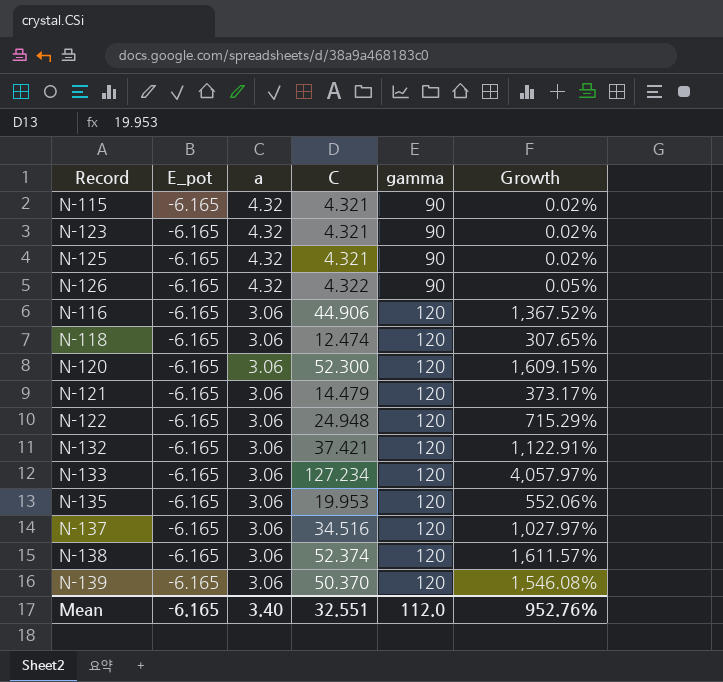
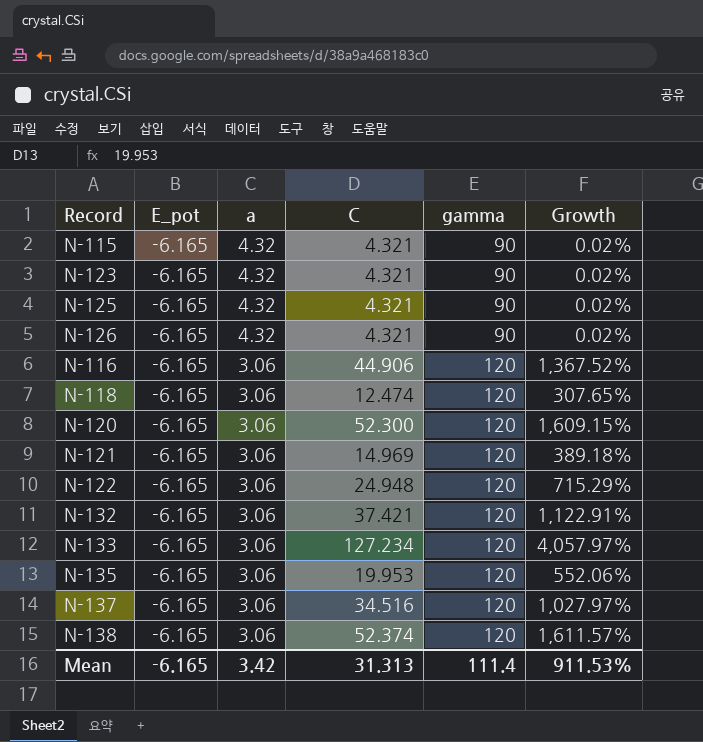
row N-139: -6.165 | 3.06 | 50.370 | 120 | 1,546.08% -> none
N-126 | C: 4.322 -> 4.321
N-126 | Growth: 0.05% -> 0.02%
N-121 | C: 14.479 -> 14.969
N-121 | Growth: 373.17% -> 389.18%
Mean | a: 3.40 -> 3.42
Mean | C: 32.551 -> 31.313
Mean | gamma: 112.0 -> 111.4
Mean | Growth: 952.76% -> 911.53%

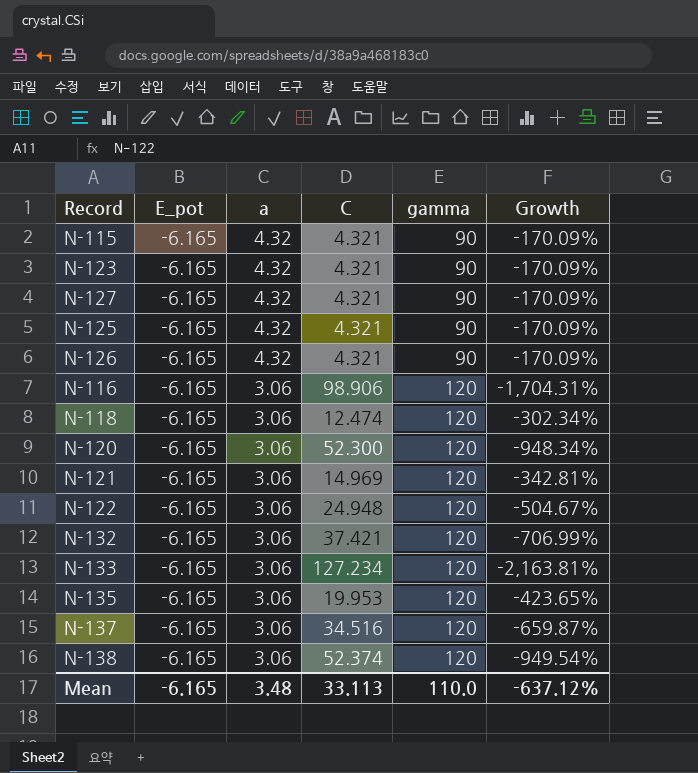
column Growth | formula: ([C] - [a]) / [a] -> ([C] - [E_pot]) / [E_pot]
row N-127: none -> -6.165 | 4.32 | 4.321 | 90 | -170.09%
N-116 | C: 44.906 -> 98.906
Mean | a: 3.42 -> 3.48
Mean | C: 31.313 -> 33.113
Mean | gamma: 111.4 -> 110.0
Mean | Growth: 911.53% -> -637.12%

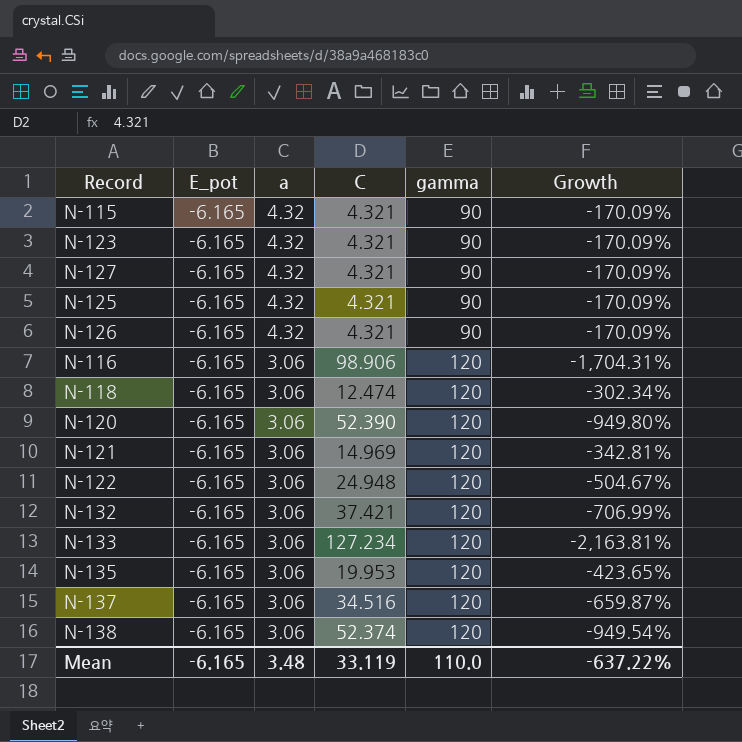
N-120 | C: 52.300 -> 52.390
N-120 | Growth: -948.34% -> -949.80%
Mean | C: 33.113 -> 33.119
Mean | Growth: -637.12% -> -637.22%

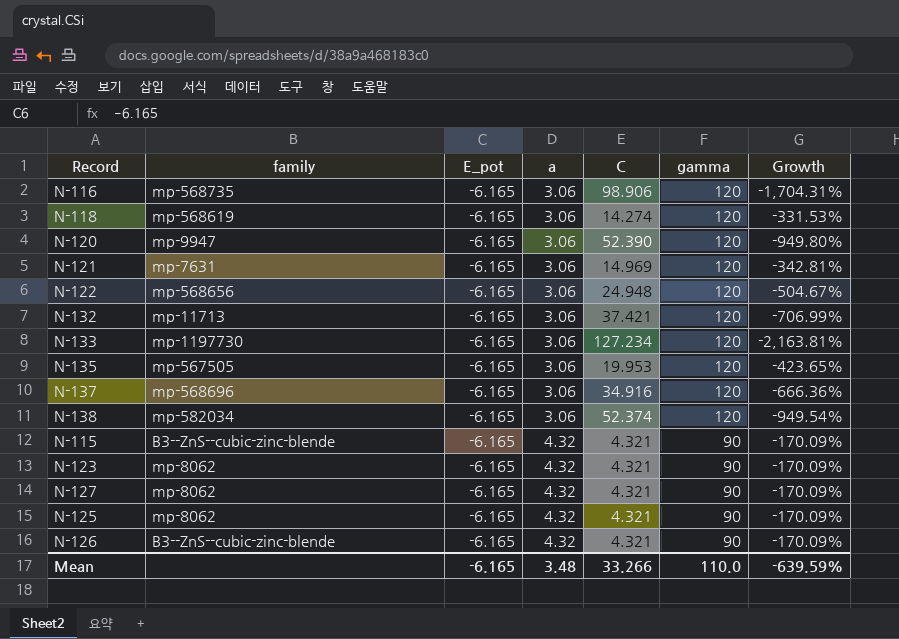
row order: a descending -> a ascending
column family | position: none -> 2
N-118 | C: 12.474 -> 14.274
N-118 | Growth: -302.34% -> -331.53%
N-137 | C: 34.516 -> 34.916
N-137 | Growth: -659.87% -> -666.36%
Mean | C: 33.119 -> 33.266
Mean | Growth: -637.22% -> -639.59%

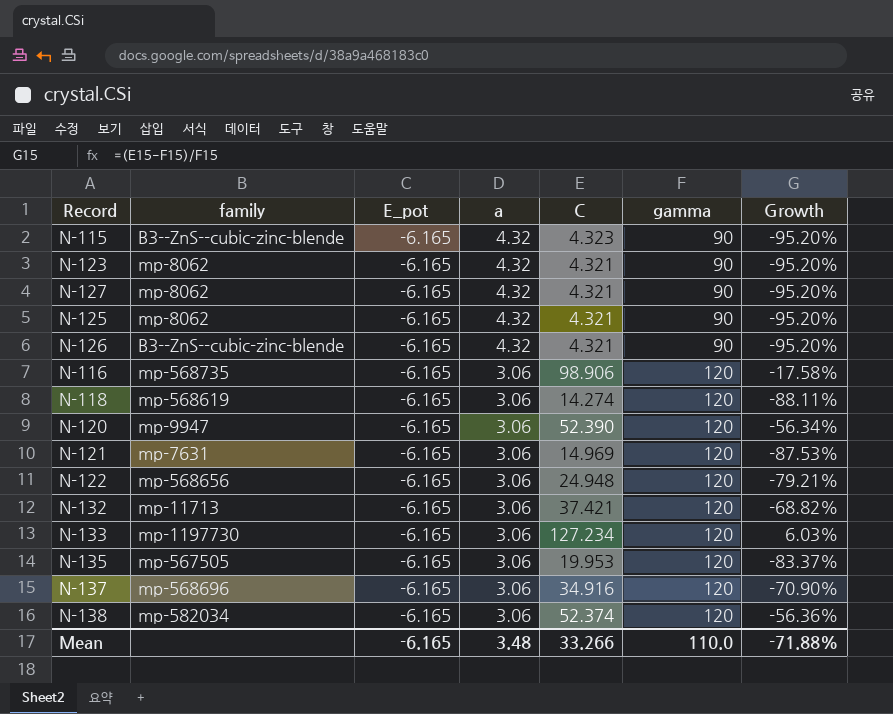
row order: a ascending -> a descending
column Growth | formula: ([C] - [E_pot]) / [E_pot] -> ([C] - [gamma]) / [gamma]
N-115 | C: 4.321 -> 4.323
Mean | Growth: -639.59% -> -71.88%

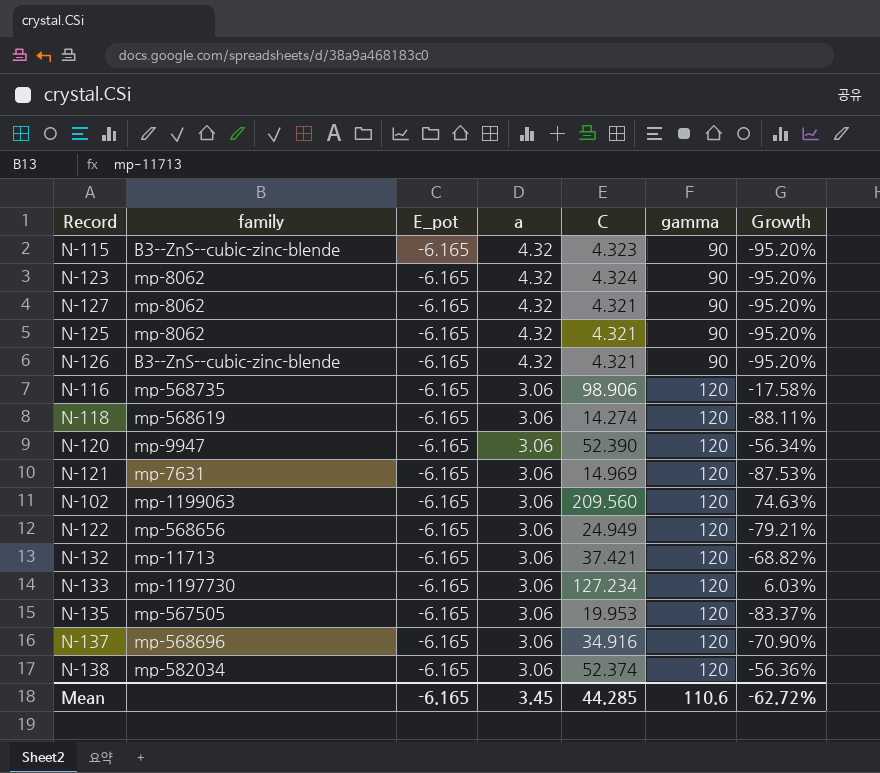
N-123 | C: 4.321 -> 4.324
row N-102: none -> mp-1199063 | -6.165 | 3.06 | 209.560 | 120 | 74.63%
N-122 | C: 24.948 -> 24.949
Mean | a: 3.48 -> 3.45
Mean | C: 33.266 -> 44.285
Mean | gamma: 110.0 -> 110.6
Mean | Growth: -71.88% -> -62.72%

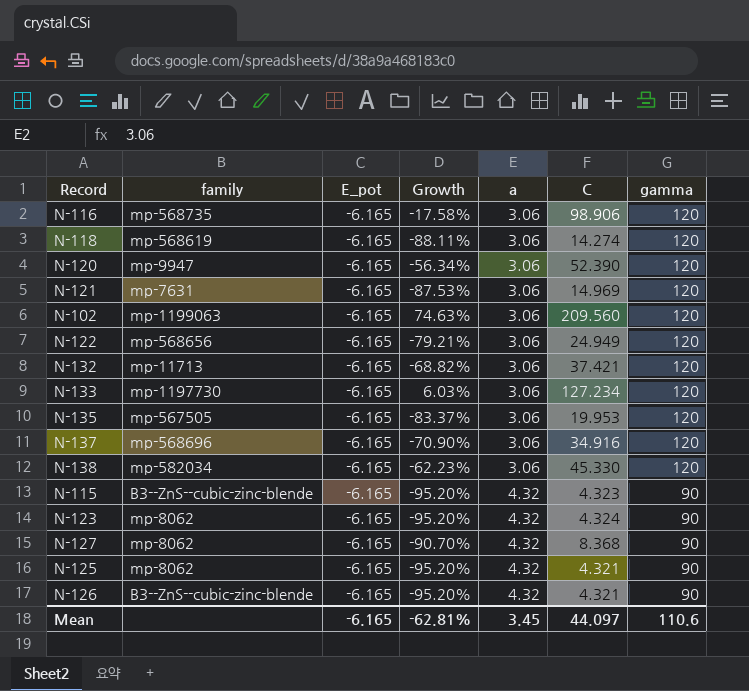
row order: a descending -> a ascending
column Growth | position: 7 -> 4
N-138 | Growth: -56.36% -> -62.23%
N-138 | C: 52.374 -> 45.330
N-127 | Growth: -95.20% -> -90.70%
N-127 | C: 4.321 -> 8.368
Mean | Growth: -62.72% -> -62.81%
Mean | C: 44.285 -> 44.097

